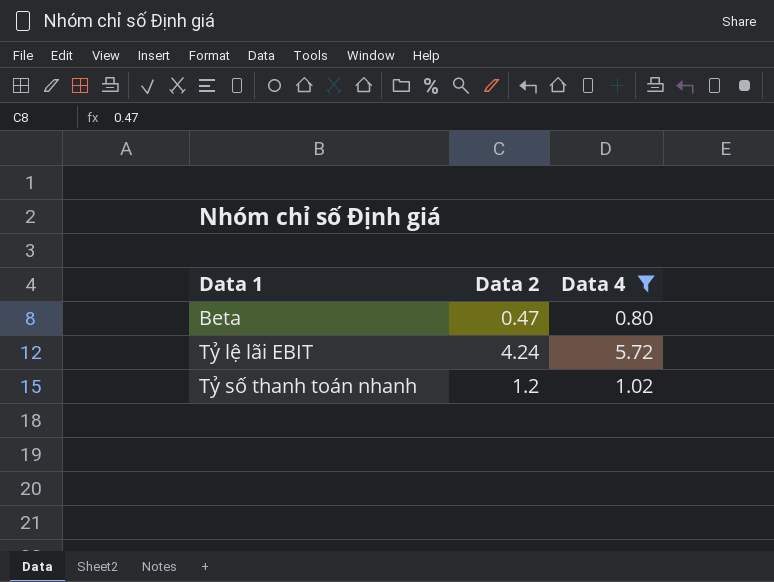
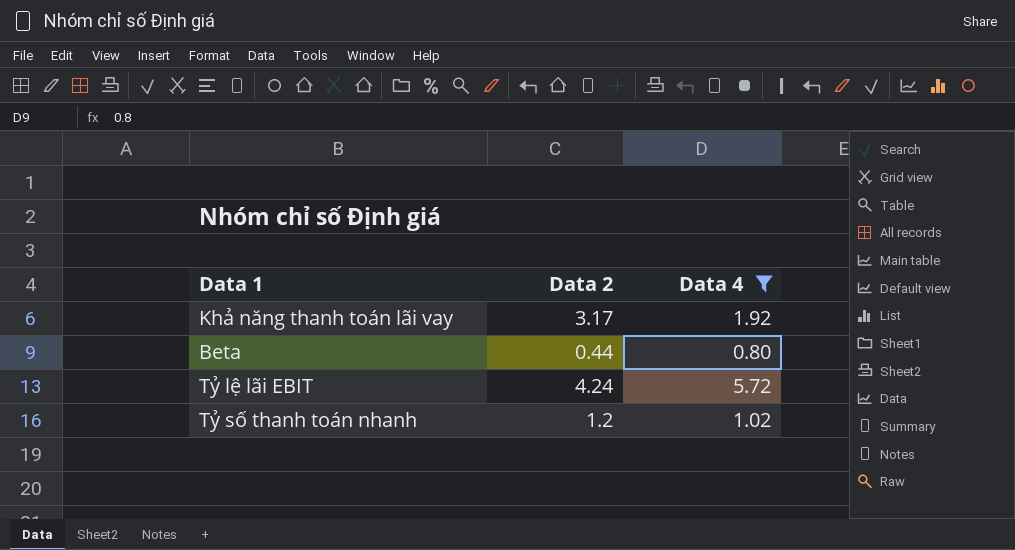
row Khả năng thanh toán lãi vay: none -> 3.17 | 1.92
Beta | Data 2: 0.47 -> 0.44

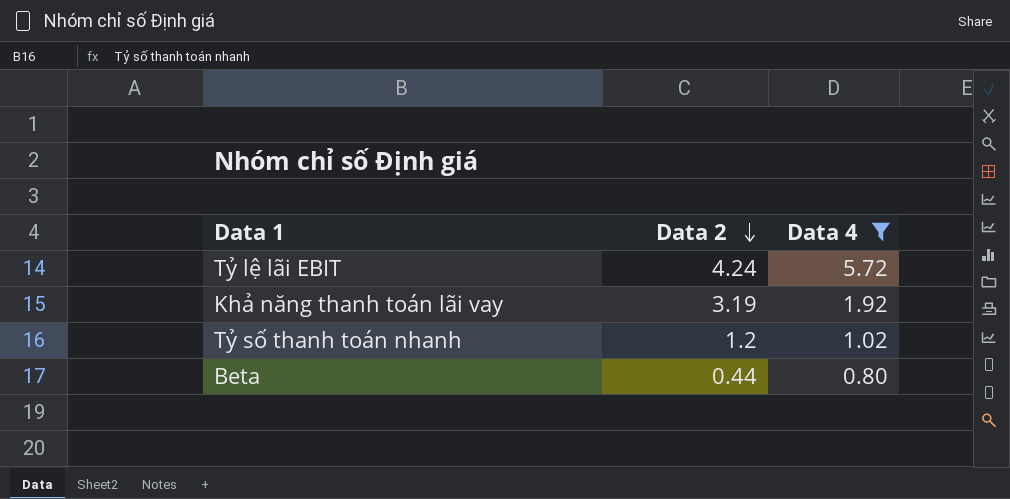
row order: none -> Data 2 descending
Khả năng thanh toán lãi vay | Data 2: 3.17 -> 3.19

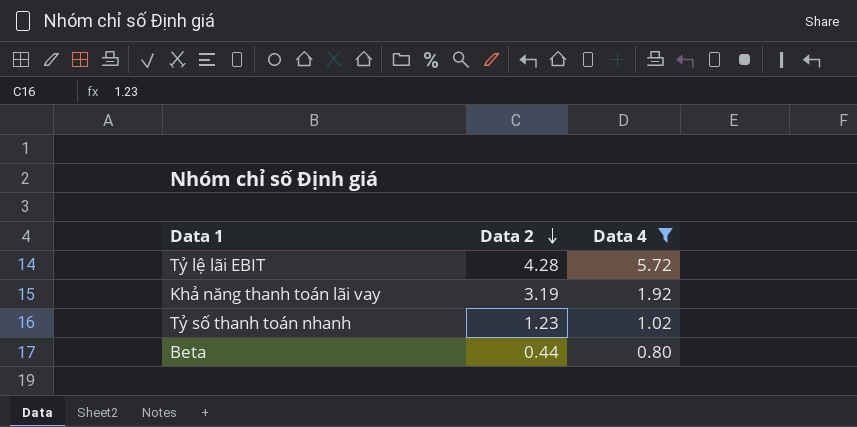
Tỷ lệ lãi EBIT | Data 2: 4.24 -> 4.28
Tỷ số thanh toán nhanh | Data 2: 1.2 -> 1.23

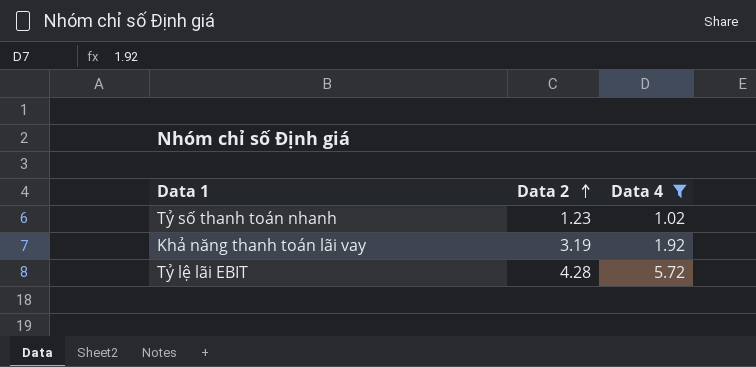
row order: Data 2 descending -> Data 2 ascending
row Beta: 0.44 | 0.80 -> none

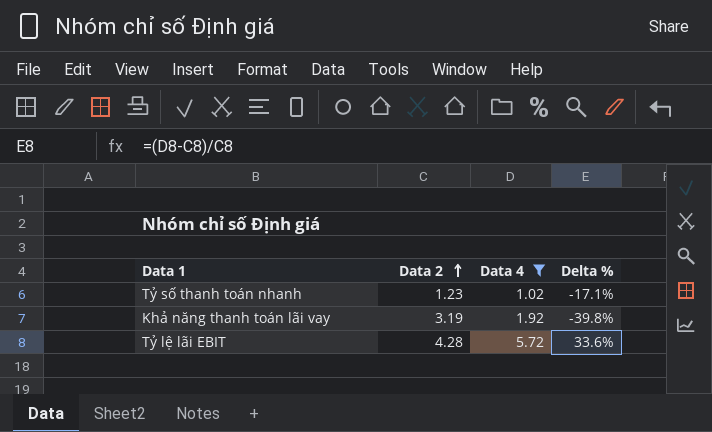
column Delta % | formula: none -> ([Data 4] - [Data 2]) / [Data 2]

